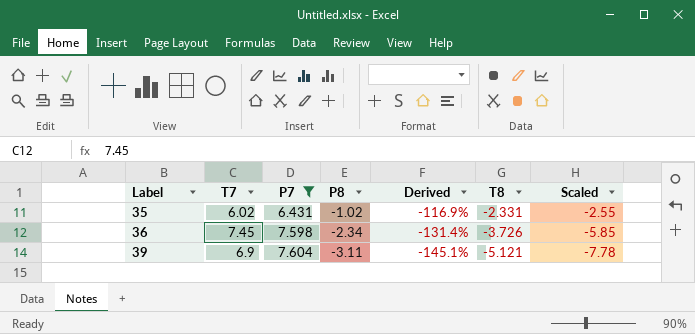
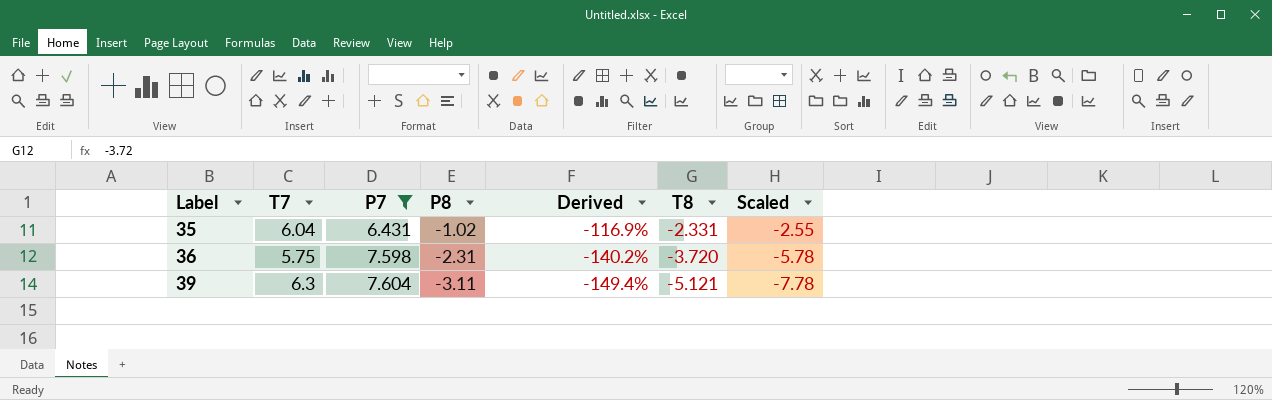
35 | T7: 6.02 -> 6.04
36 | T7: 7.45 -> 5.75
36 | P8: -2.34 -> -2.31
36 | Derived: -131.4% -> -140.2%
36 | T8: -3.726 -> -3.720
36 | Scaled: -5.85 -> -5.78
39 | T7: 6.9 -> 6.3
39 | Derived: -145.1% -> -149.4%

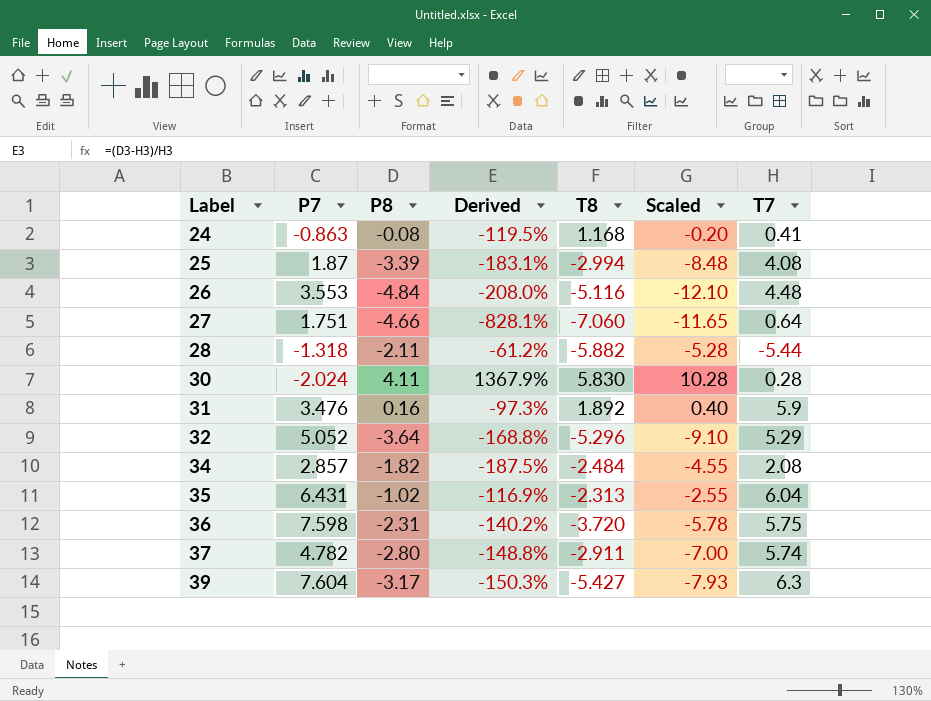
filter: P7 >= 6.431 -> none
column T7 | position: 2 -> 7
35 | T8: -2.331 -> -2.313
39 | P8: -3.11 -> -3.17
39 | Derived: -149.4% -> -150.3%
39 | T8: -5.121 -> -5.427
39 | Scaled: -7.78 -> -7.93

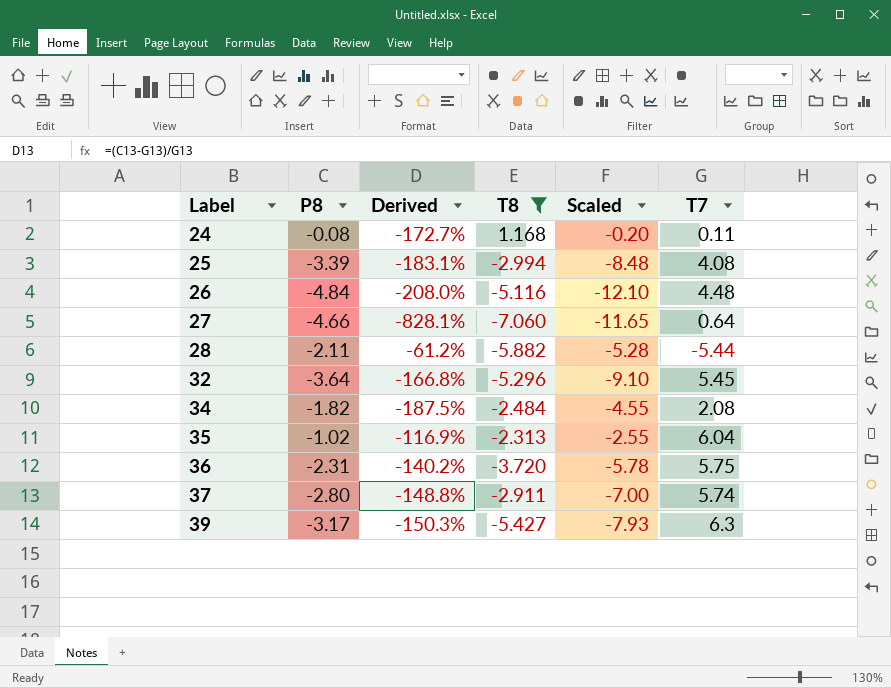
filter: none -> T8 <= 1.168
column P7 | position: 2 -> none
24 | Derived: -119.5% -> -172.7%
24 | T7: 0.41 -> 0.11
32 | Derived: -168.8% -> -166.8%
32 | T7: 5.29 -> 5.45

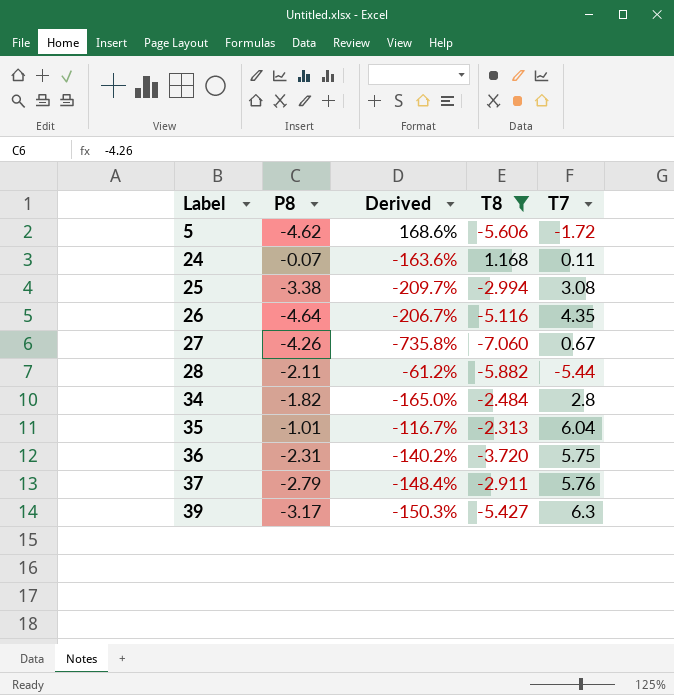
column Scaled | formula: [P8] * 2.5 -> none
row 32: -3.64 | -166.8% | -5.296 | -9.10 | 5.45 -> none
row 5: none -> -4.62 | 168.6% | -5.606 | -1.72
24 | P8: -0.08 -> -0.07
24 | Derived: -172.7% -> -163.6%
25 | P8: -3.39 -> -3.38
25 | Derived: -183.1% -> -209.7%
25 | T7: 4.08 -> 3.08
26 | P8: -4.84 -> -4.64
26 | Derived: -208.0% -> -206.7%
26 | T7: 4.48 -> 4.35
27 | P8: -4.66 -> -4.26
27 | Derived: -828.1% -> -735.8%
27 | T7: 0.64 -> 0.67
34 | Derived: -187.5% -> -165.0%
34 | T7: 2.08 -> 2.8
35 | P8: -1.02 -> -1.01
35 | Derived: -116.9% -> -116.7%
37 | P8: -2.80 -> -2.79
37 | Derived: -148.8% -> -148.4%
37 | T7: 5.74 -> 5.76

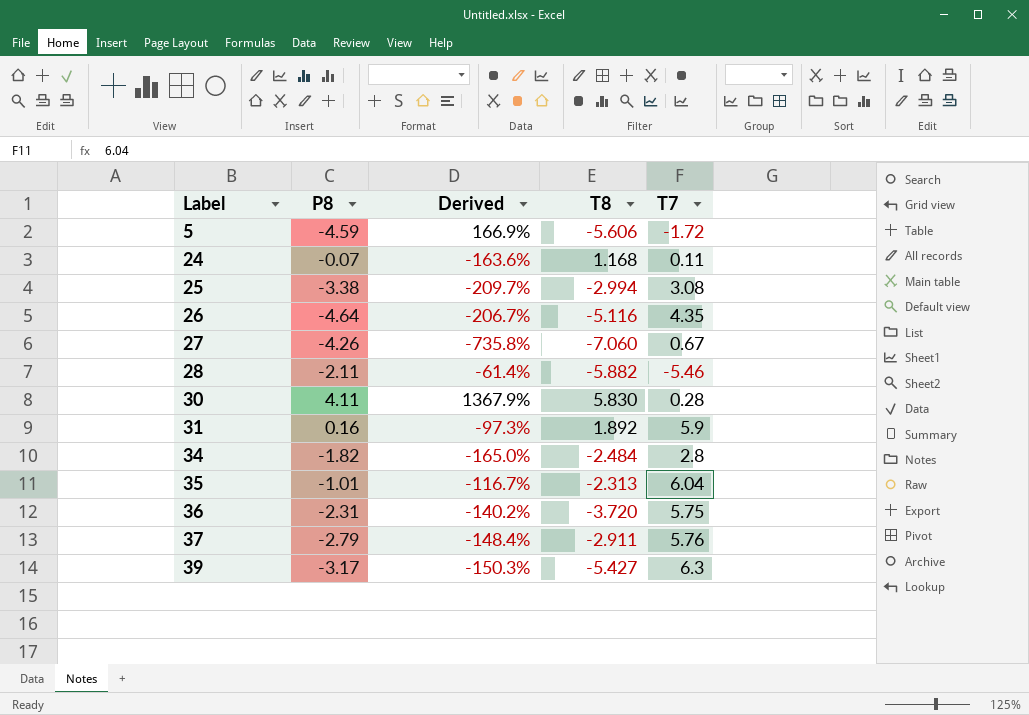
filter: T8 <= 1.168 -> none
5 | P8: -4.62 -> -4.59
5 | Derived: 168.6% -> 166.9%
28 | Derived: -61.2% -> -61.4%
28 | T7: -5.44 -> -5.46

